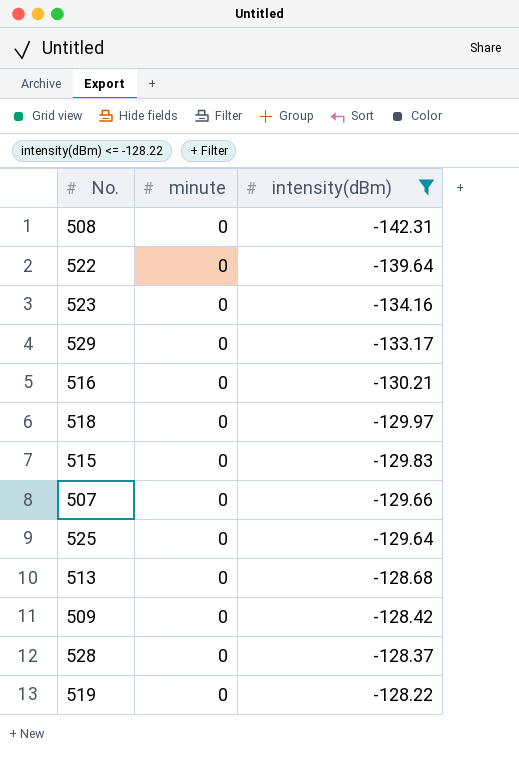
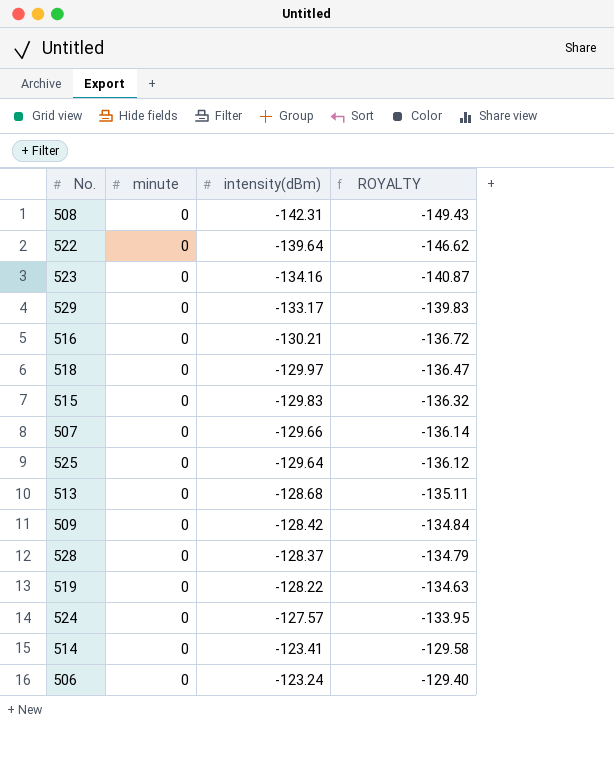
filter: intensity(dBm) <= -128.22 -> none
column ROYALTY | formula: none -> [intensity(dBm)] * 1.05

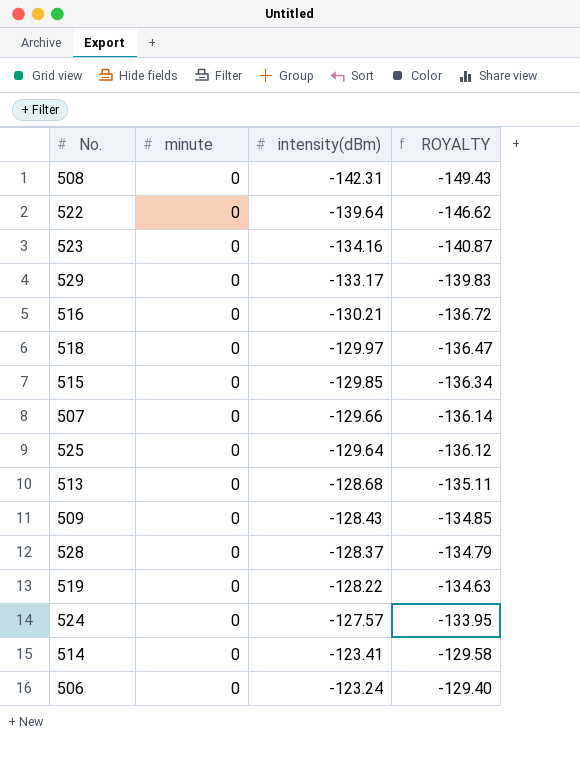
515 | intensity(dBm): -129.83 -> -129.85
515 | ROYALTY: -136.32 -> -136.34
509 | intensity(dBm): -128.42 -> -128.43
509 | ROYALTY: -134.84 -> -134.85

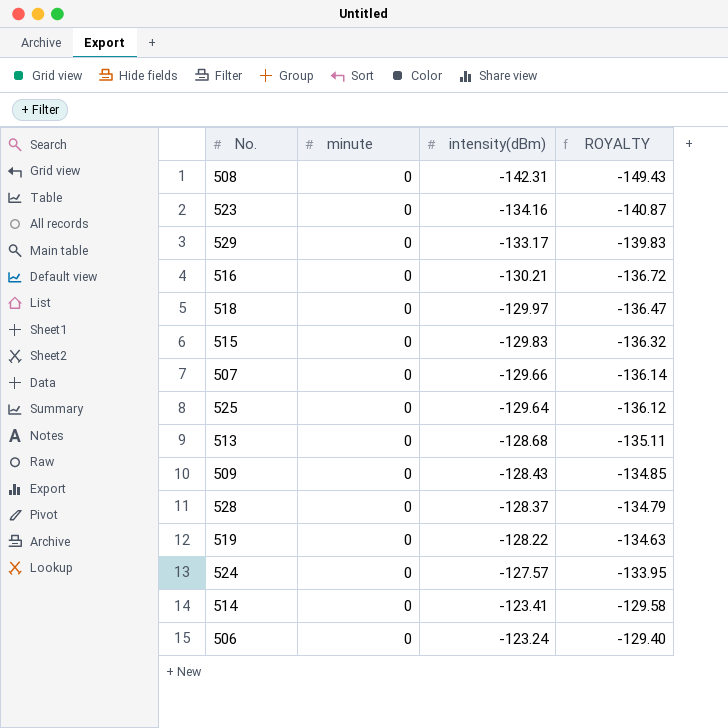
row 522: 0 | -139.64 | -146.62 -> none
515 | intensity(dBm): -129.85 -> -129.83
515 | ROYALTY: -136.34 -> -136.32

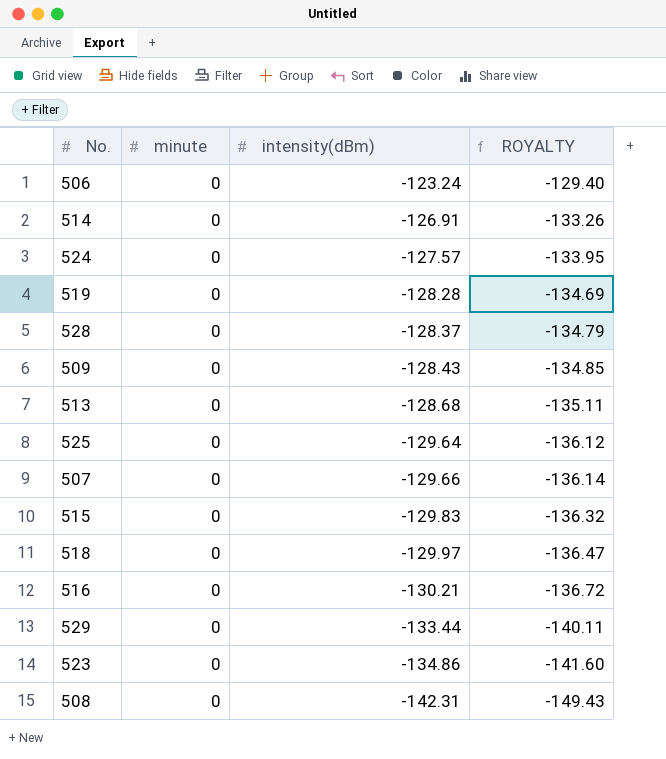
row order: intensity(dBm) ascending -> intensity(dBm) descending
514 | intensity(dBm): -123.41 -> -126.91
514 | ROYALTY: -129.58 -> -133.26
519 | intensity(dBm): -128.22 -> -128.28
519 | ROYALTY: -134.63 -> -134.69
529 | intensity(dBm): -133.17 -> -133.44
529 | ROYALTY: -139.83 -> -140.11
523 | intensity(dBm): -134.16 -> -134.86
523 | ROYALTY: -140.87 -> -141.60

